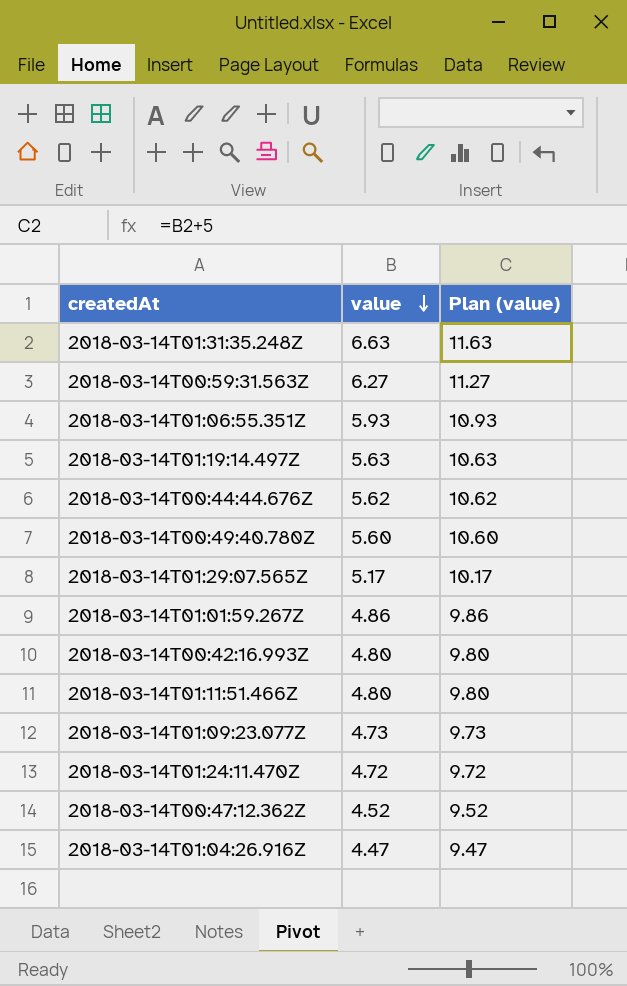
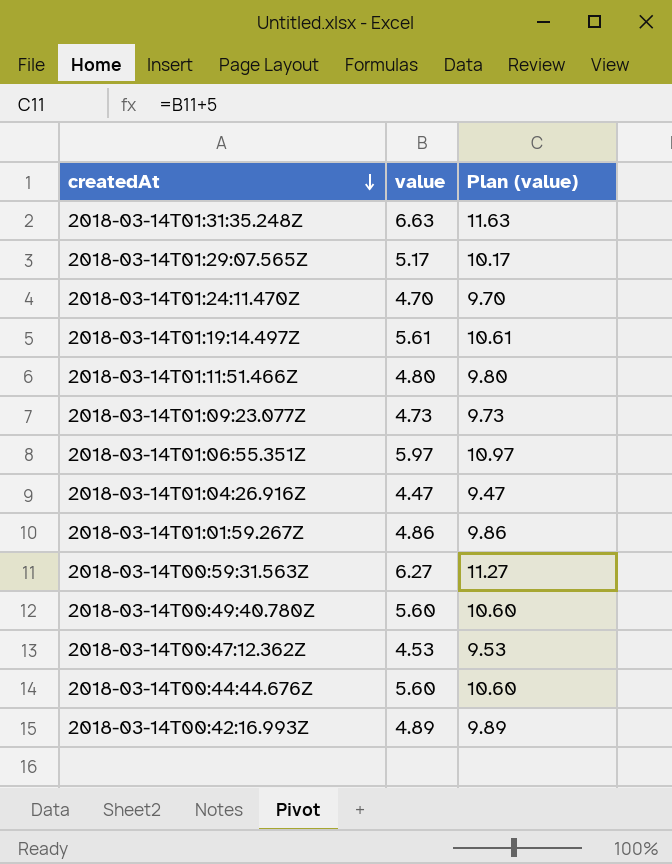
row order: value descending -> createdAt descending
2018-03-14T01:24:11.470Z | value: 4.72 -> 4.70
2018-03-14T01:24:11.470Z | Plan (value): 9.72 -> 9.70
2018-03-14T01:19:14.497Z | value: 5.63 -> 5.61
2018-03-14T01:19:14.497Z | Plan (value): 10.63 -> 10.61
2018-03-14T01:06:55.351Z | value: 5.93 -> 5.97
2018-03-14T01:06:55.351Z | Plan (value): 10.93 -> 10.97
2018-03-14T00:47:12.362Z | value: 4.52 -> 4.53
2018-03-14T00:47:12.362Z | Plan (value): 9.52 -> 9.53
2018-03-14T00:44:44.676Z | value: 5.62 -> 5.60
2018-03-14T00:44:44.676Z | Plan (value): 10.62 -> 10.60
2018-03-14T00:42:16.993Z | value: 4.80 -> 4.89
2018-03-14T00:42:16.993Z | Plan (value): 9.80 -> 9.89

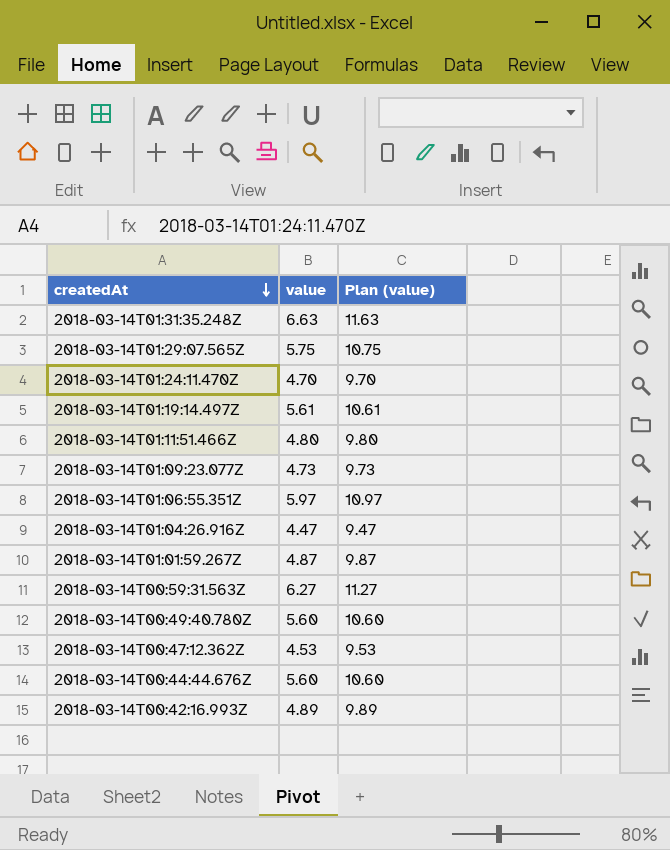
2018-03-14T01:29:07.565Z | value: 5.17 -> 5.75
2018-03-14T01:29:07.565Z | Plan (value): 10.17 -> 10.75
2018-03-14T01:01:59.267Z | value: 4.86 -> 4.87
2018-03-14T01:01:59.267Z | Plan (value): 9.86 -> 9.87

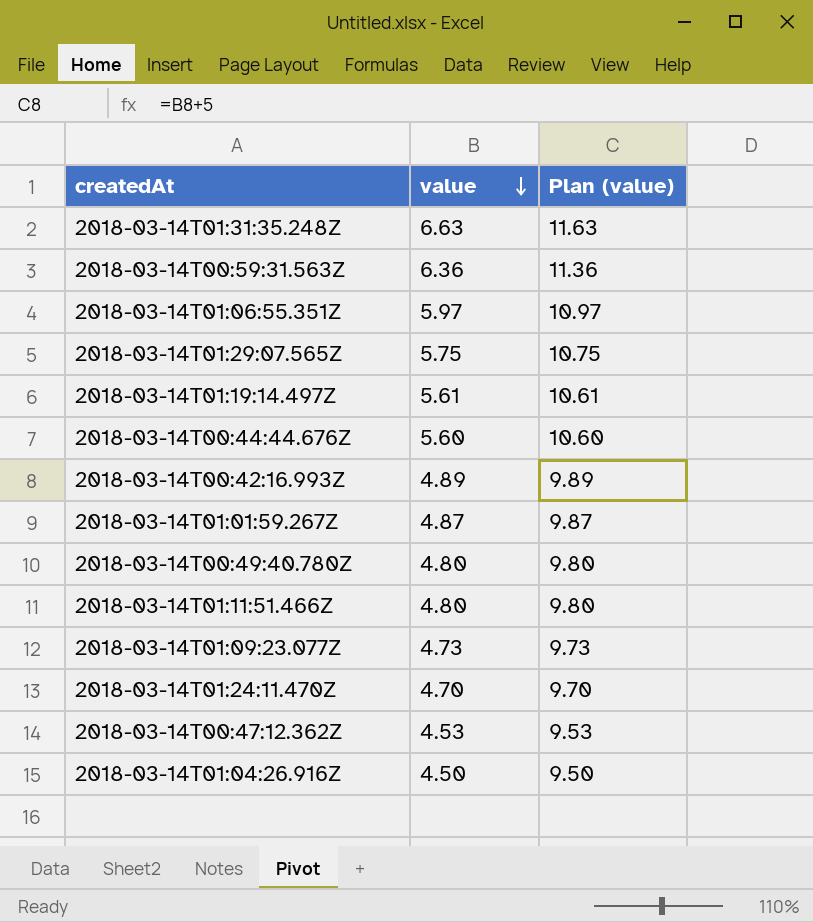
row order: createdAt descending -> value descending
2018-03-14T00:59:31.563Z | value: 6.27 -> 6.36
2018-03-14T00:59:31.563Z | Plan (value): 11.27 -> 11.36
2018-03-14T00:49:40.780Z | value: 5.60 -> 4.80
2018-03-14T00:49:40.780Z | Plan (value): 10.60 -> 9.80
2018-03-14T01:04:26.916Z | value: 4.47 -> 4.50
2018-03-14T01:04:26.916Z | Plan (value): 9.47 -> 9.50

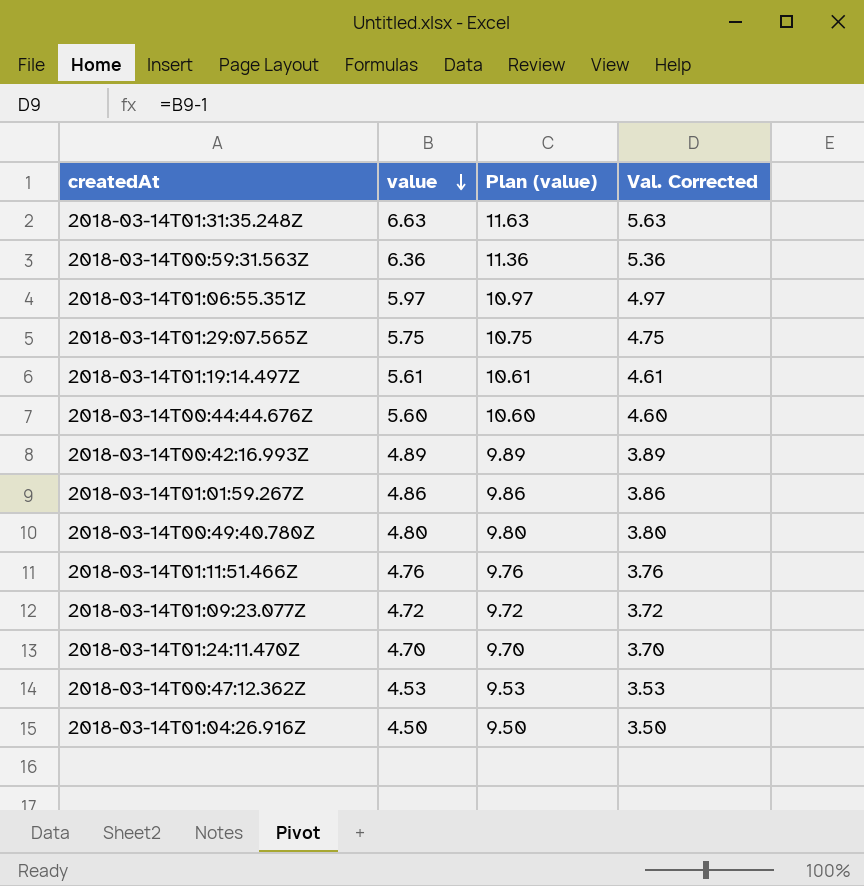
column Val. Corrected | formula: none -> [value] - 1
2018-03-14T01:01:59.267Z | value: 4.87 -> 4.86
2018-03-14T01:01:59.267Z | Plan (value): 9.87 -> 9.86
2018-03-14T01:11:51.466Z | value: 4.80 -> 4.76
2018-03-14T01:11:51.466Z | Plan (value): 9.80 -> 9.76
2018-03-14T01:09:23.077Z | value: 4.73 -> 4.72
2018-03-14T01:09:23.077Z | Plan (value): 9.73 -> 9.72

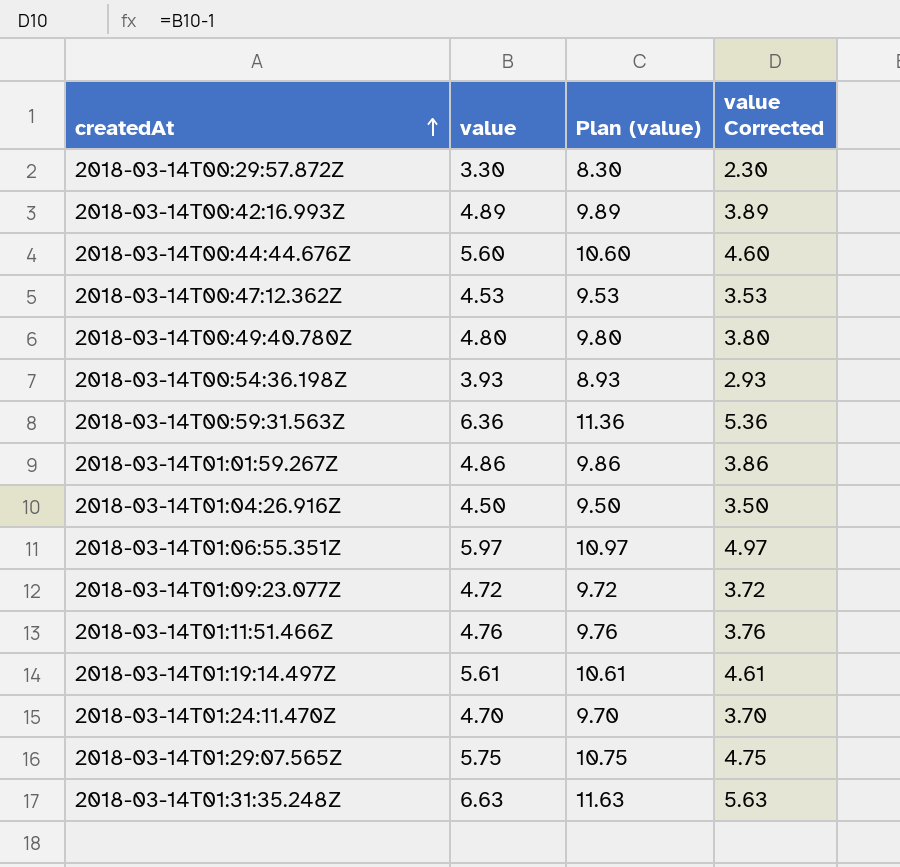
row order: value descending -> createdAt ascending
column name: Val. Corrected -> value Corrected
row 2018-03-14T00:29:57.872Z: none -> 3.30 | 8.30 | 2.30
row 2018-03-14T00:54:36.198Z: none -> 3.93 | 8.93 | 2.93

